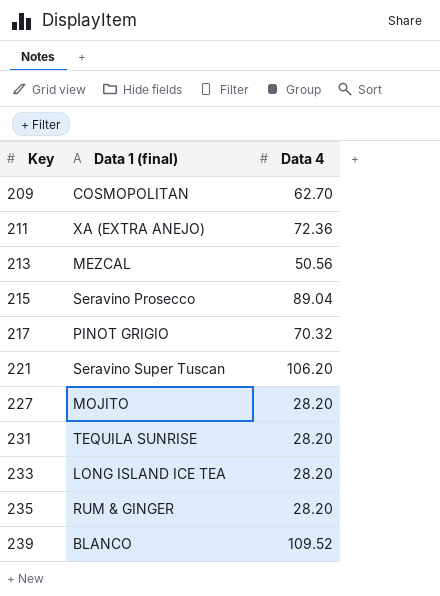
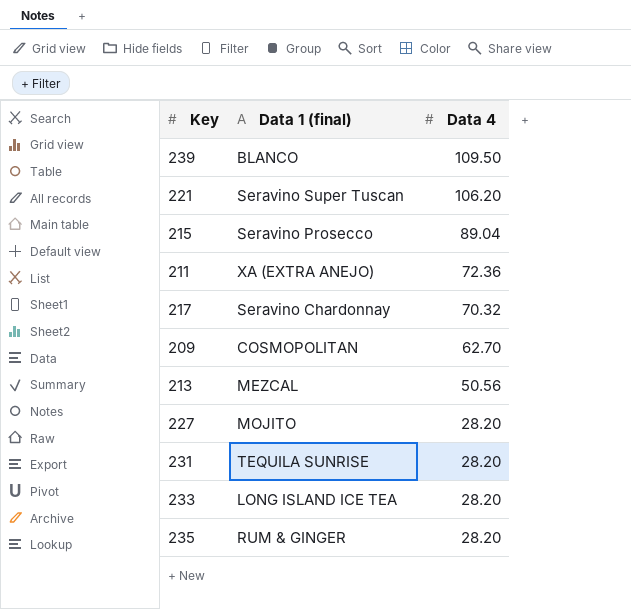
row order: Key ascending -> Data 4 descending
239 | Data 4: 109.52 -> 109.50
217 | Data 1 (final): PINOT GRIGIO -> Seravino Chardonnay

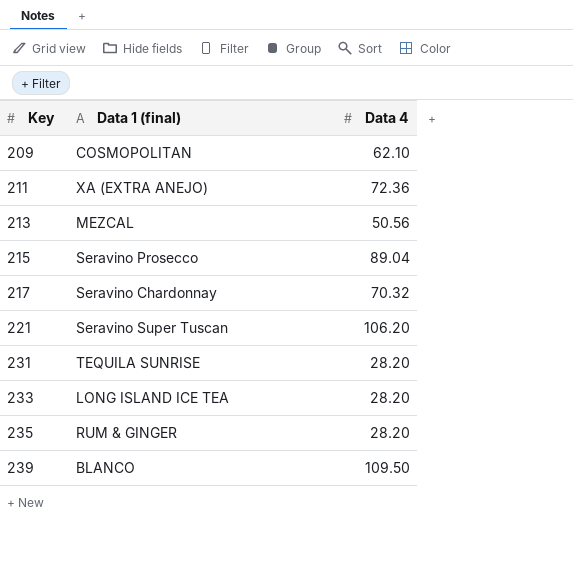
row order: Data 4 descending -> Key ascending
row 227: MOJITO | 28.20 -> none
209 | Data 4: 62.70 -> 62.10

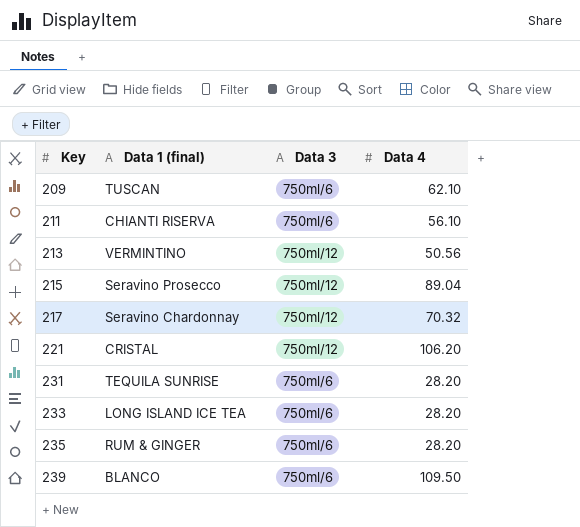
column Data 3 | position: none -> 3
209 | Data 1 (final): COSMOPOLITAN -> TUSCAN
211 | Data 1 (final): XA (EXTRA ANEJO) -> CHIANTI RISERVA
211 | Data 4: 72.36 -> 56.10
213 | Data 1 (final): MEZCAL -> VERMINTINO
221 | Data 1 (final): Seravino Super Tuscan -> CRISTAL

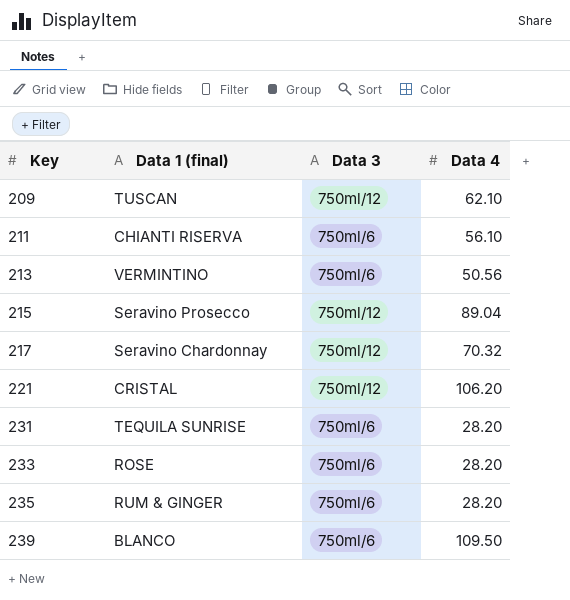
209 | Data 3: 750ml/6 -> 750ml/12
213 | Data 3: 750ml/12 -> 750ml/6
233 | Data 1 (final): LONG ISLAND ICE TEA -> ROSE

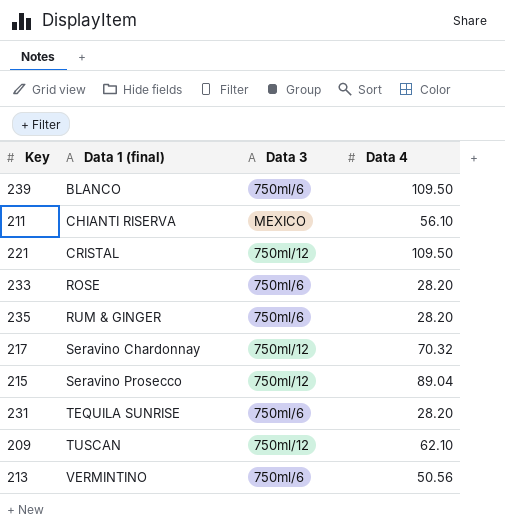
row order: Key ascending -> Data 1 (final) ascending
211 | Data 3: 750ml/6 -> MEXICO
221 | Data 4: 106.20 -> 109.50

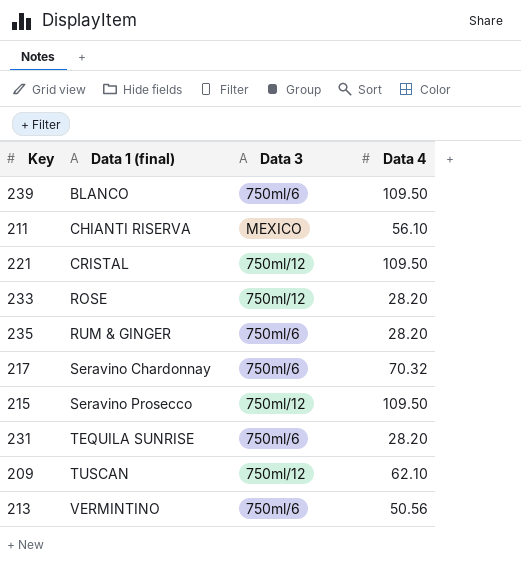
233 | Data 3: 750ml/6 -> 750ml/12
217 | Data 3: 750ml/12 -> 750ml/6
215 | Data 4: 89.04 -> 109.50

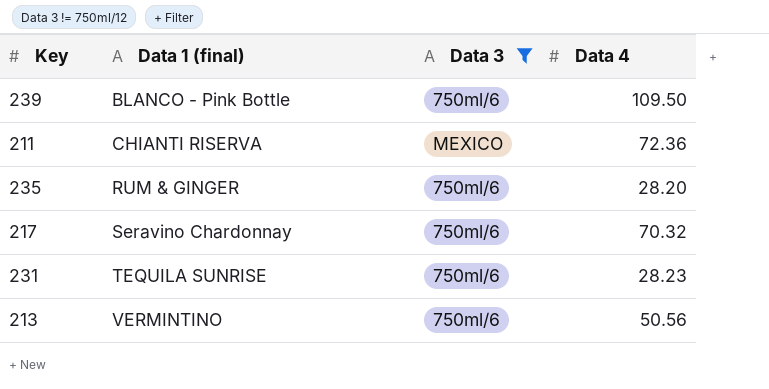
filter: none -> Data 3 != 750ml/12
239 | Data 1 (final): BLANCO -> BLANCO - Pink Bottle
211 | Data 4: 56.10 -> 72.36
231 | Data 4: 28.20 -> 28.23

